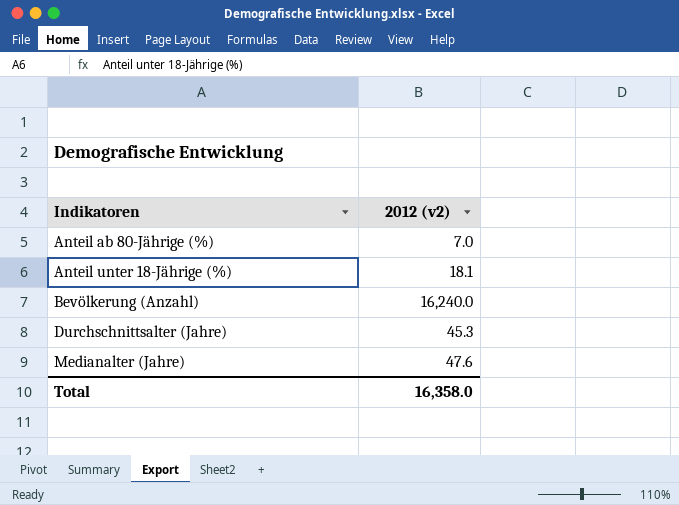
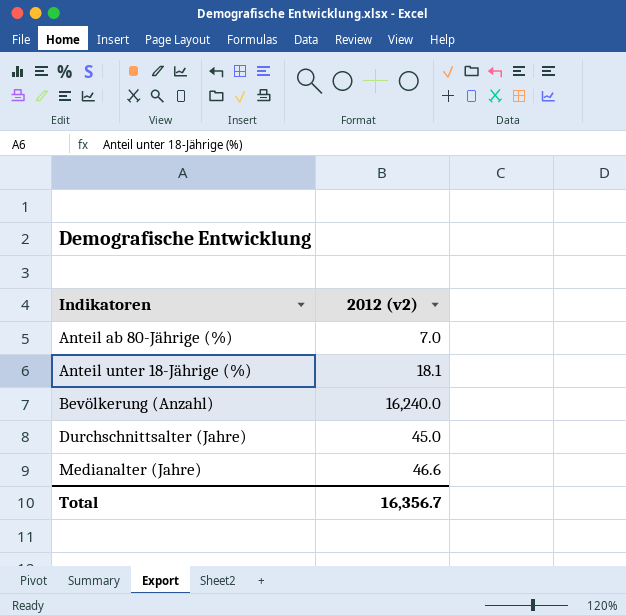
Durchschnittsalter (Jahre) | 2012 (v2): 45.3 -> 45.0
Medianalter (Jahre) | 2012 (v2): 47.6 -> 46.6
Total | 2012 (v2): 16,358.0 -> 16,356.7

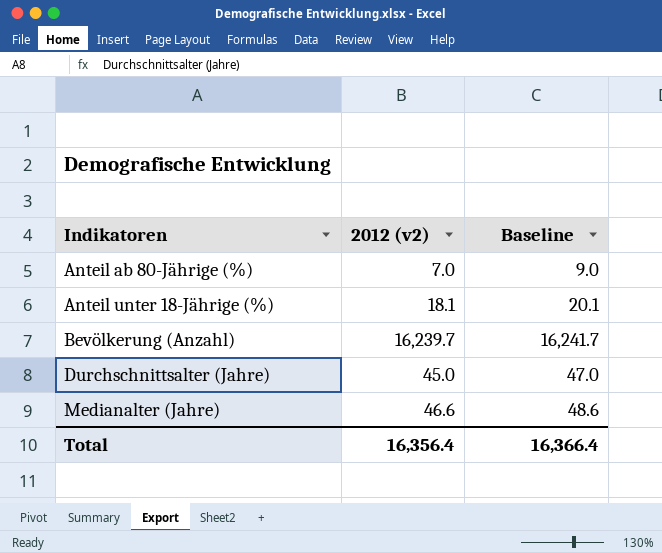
column Baseline | formula: none -> [2012 (v2)] + 2
Bevölkerung (Anzahl) | 2012 (v2): 16,240.0 -> 16,239.7
Total | 2012 (v2): 16,356.7 -> 16,356.4

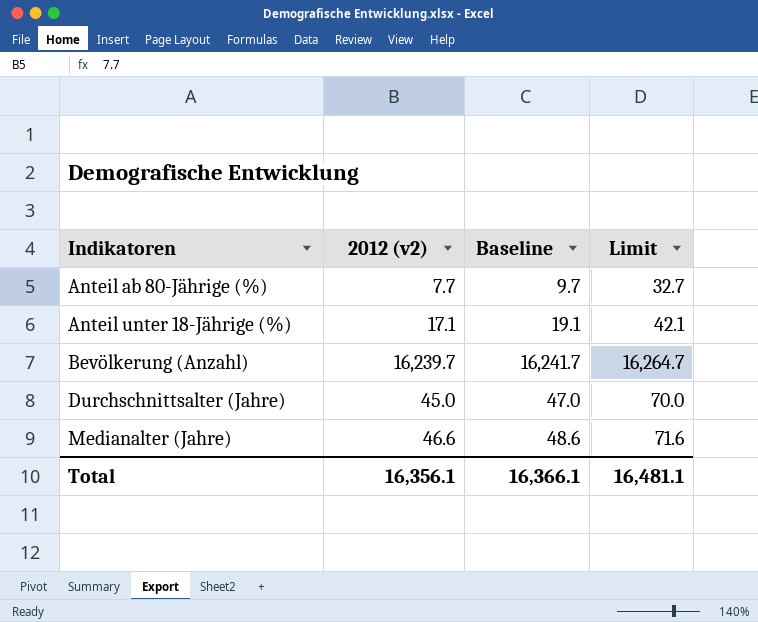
column Limit | formula: none -> [2012 (v2)] + 25
Anteil ab 80-Jährige (%) | 2012 (v2): 7.0 -> 7.7
Anteil ab 80-Jährige (%) | Baseline: 9.0 -> 9.7
Anteil unter 18-Jährige (%) | 2012 (v2): 18.1 -> 17.1
Anteil unter 18-Jährige (%) | Baseline: 20.1 -> 19.1
Total | 2012 (v2): 16,356.4 -> 16,356.1
Total | Baseline: 16,366.4 -> 16,366.1

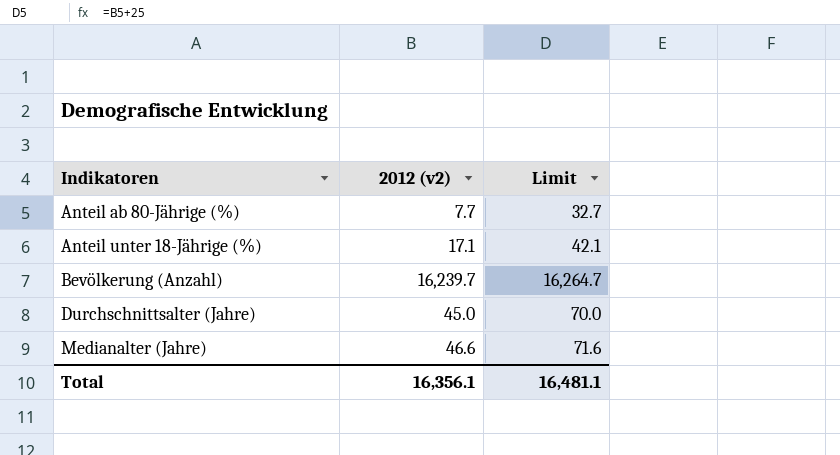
column Baseline | formula: [2012 (v2)] + 2 -> none

